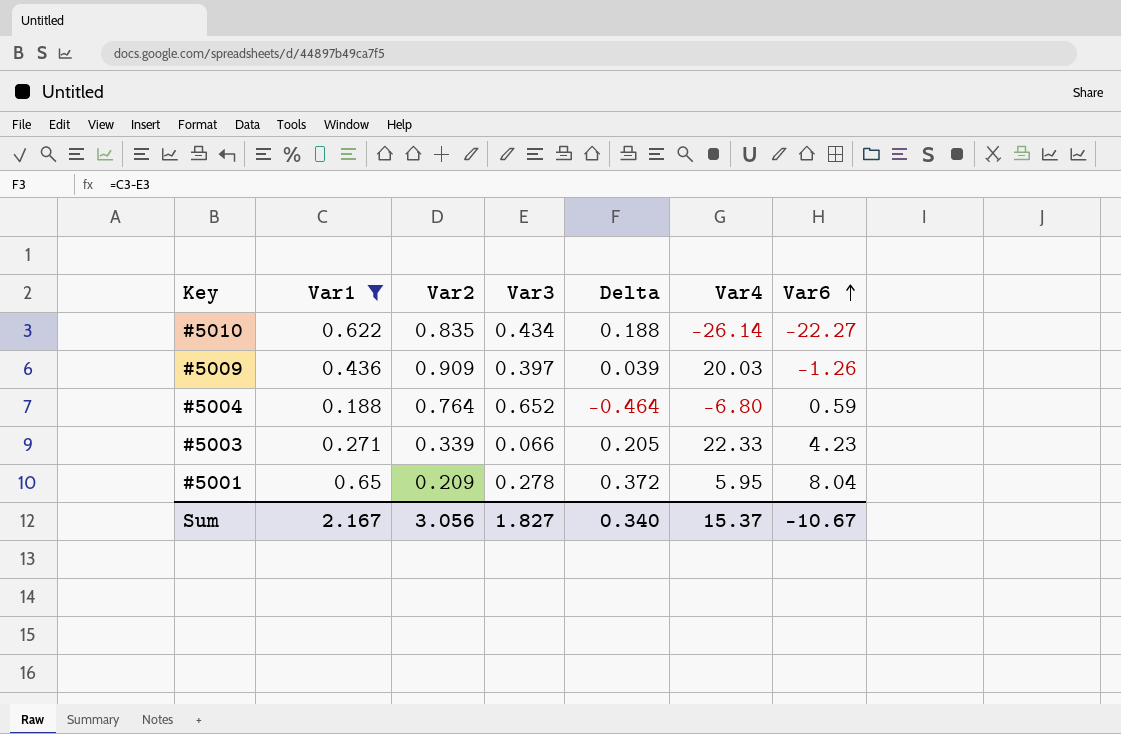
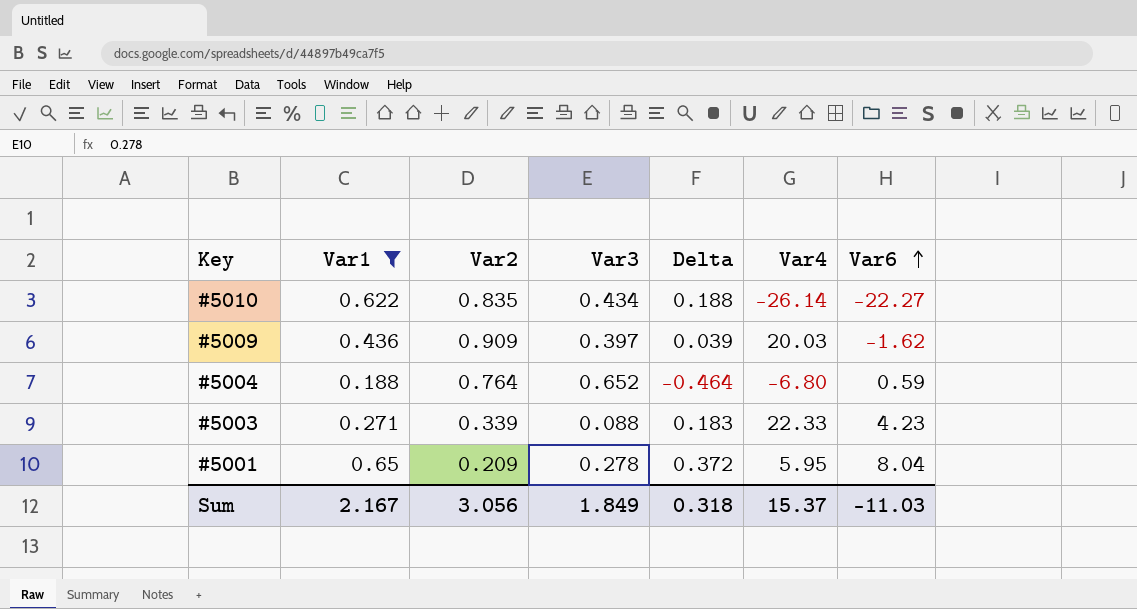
#5009 | Var6: -1.26 -> -1.62
#5003 | Var3: 0.066 -> 0.088
#5003 | Delta: 0.205 -> 0.183
Sum | Var3: 1.827 -> 1.849
Sum | Delta: 0.340 -> 0.318
Sum | Var6: -10.67 -> -11.03

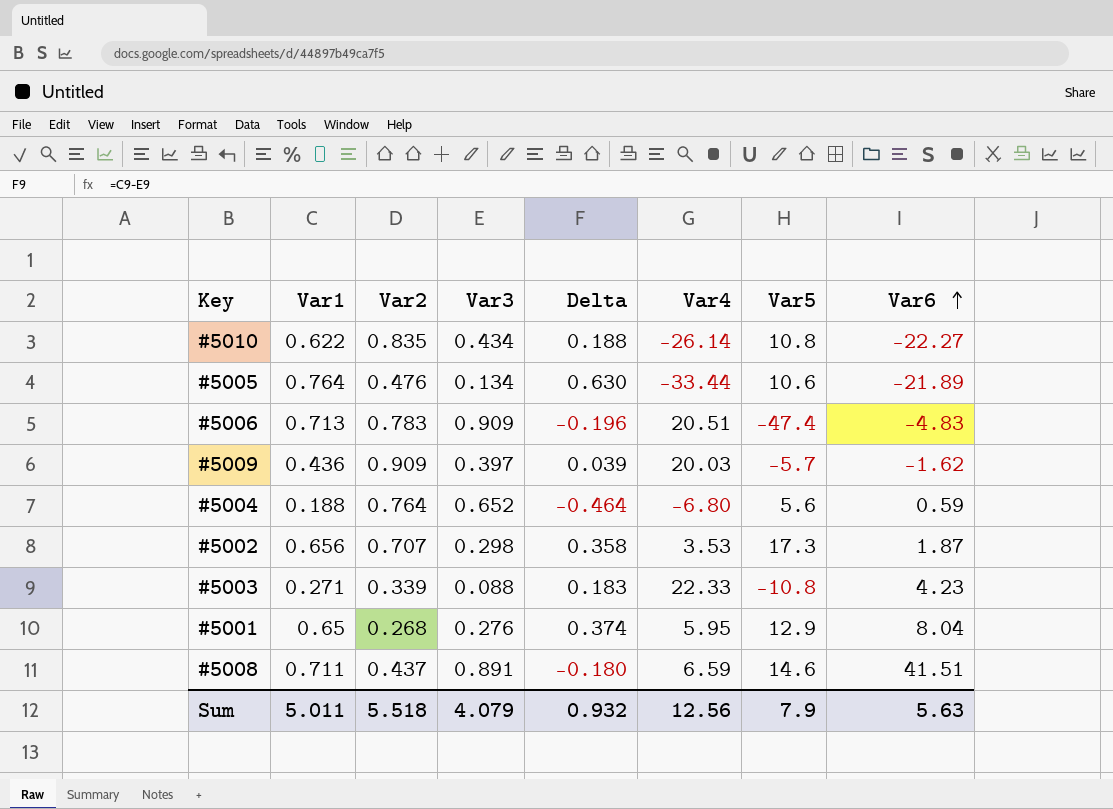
filter: Var1 <= 0.65 -> none
column Var5 | position: none -> 7
#5001 | Var2: 0.209 -> 0.268
#5001 | Var3: 0.278 -> 0.276
#5001 | Delta: 0.372 -> 0.374
Sum | Var1: 2.167 -> 5.011
Sum | Var2: 3.056 -> 5.518
Sum | Var3: 1.849 -> 4.079
Sum | Delta: 0.318 -> 0.932
Sum | Var4: 15.37 -> 12.56
Sum | Var6: -11.03 -> 5.63

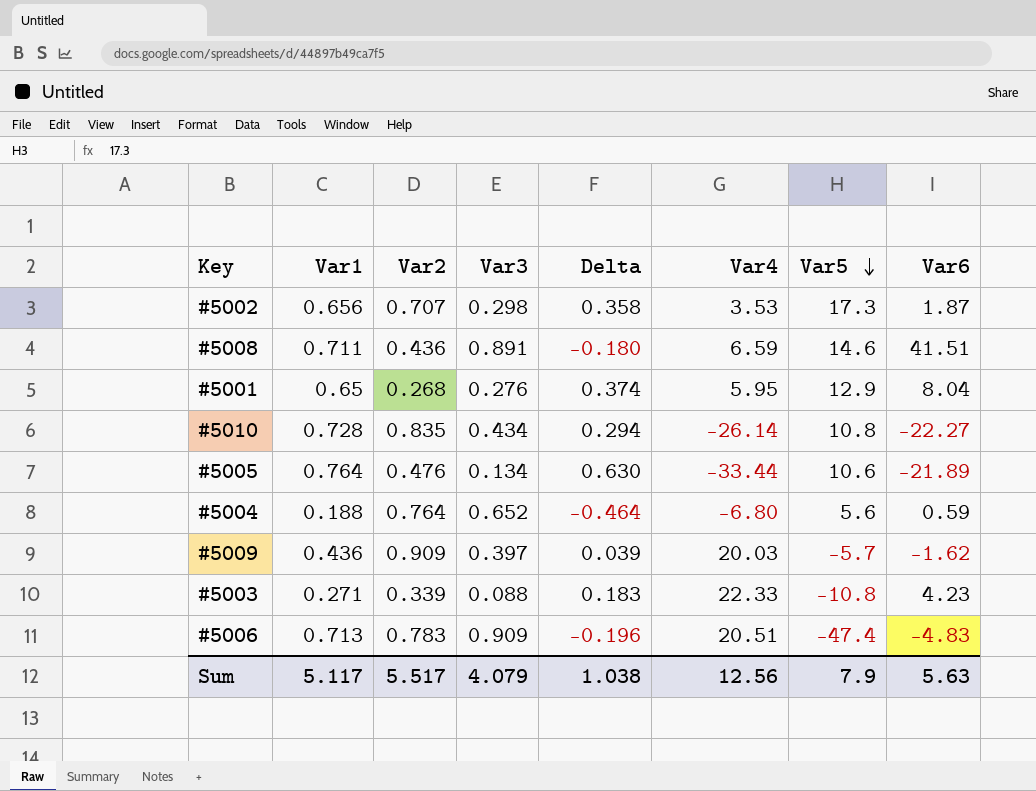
row order: Var6 ascending -> Var5 descending
#5008 | Var2: 0.437 -> 0.436
#5010 | Var1: 0.622 -> 0.728
#5010 | Delta: 0.188 -> 0.294
Sum | Var1: 5.011 -> 5.117
Sum | Var2: 5.518 -> 5.517
Sum | Delta: 0.932 -> 1.038

